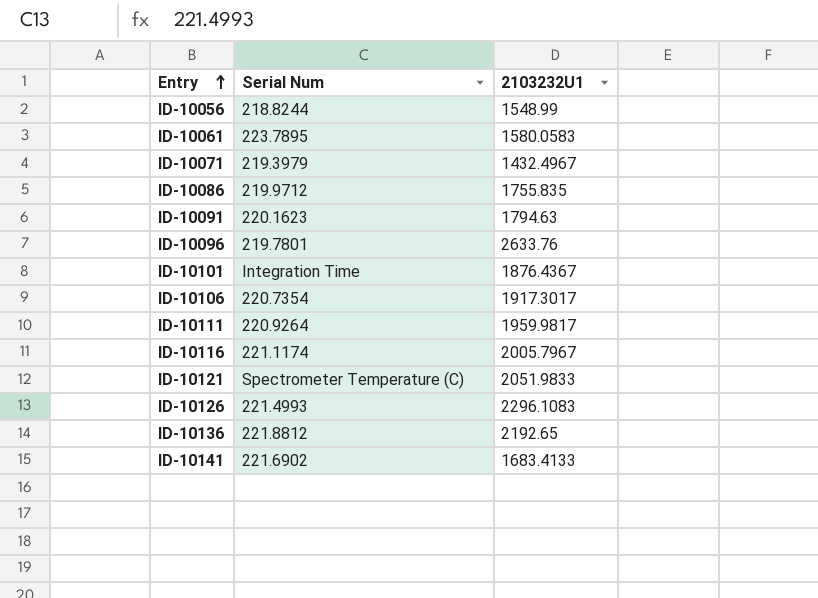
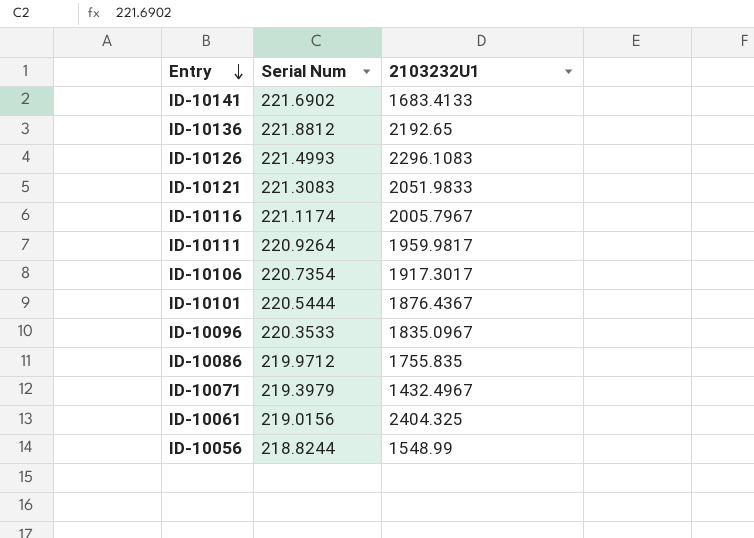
row order: Entry ascending -> Entry descending
row ID-10091: 220.1623 | 1794.63 -> none
ID-10121 | Serial Num: Spectrometer Temperature (C) -> 221.3083
ID-10101 | Serial Num: Integration Time -> 220.5444
ID-10096 | Serial Num: 219.7801 -> 220.3533
ID-10096 | 2103232U1: 2633.76 -> 1835.0967
ID-10061 | Serial Num: 223.7895 -> 219.0156
ID-10061 | 2103232U1: 1580.0583 -> 2404.325

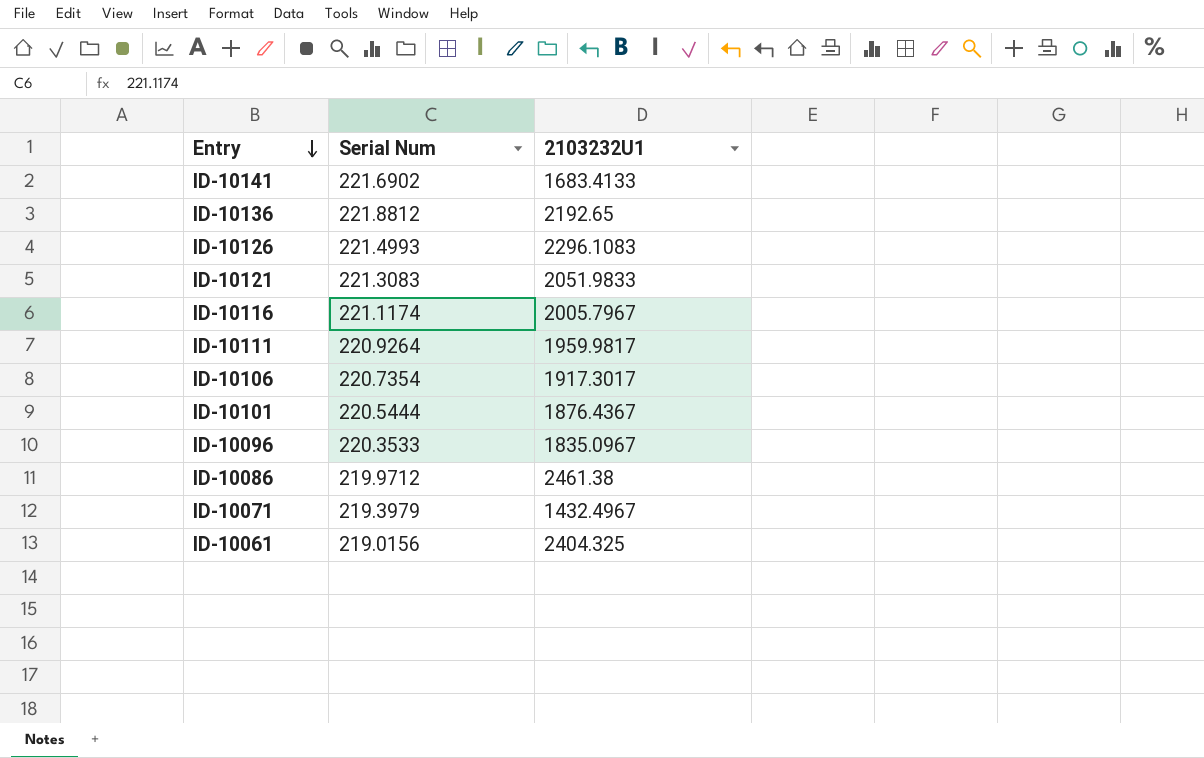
row ID-10056: 218.8244 | 1548.99 -> none
ID-10086 | 2103232U1: 1755.835 -> 2461.38

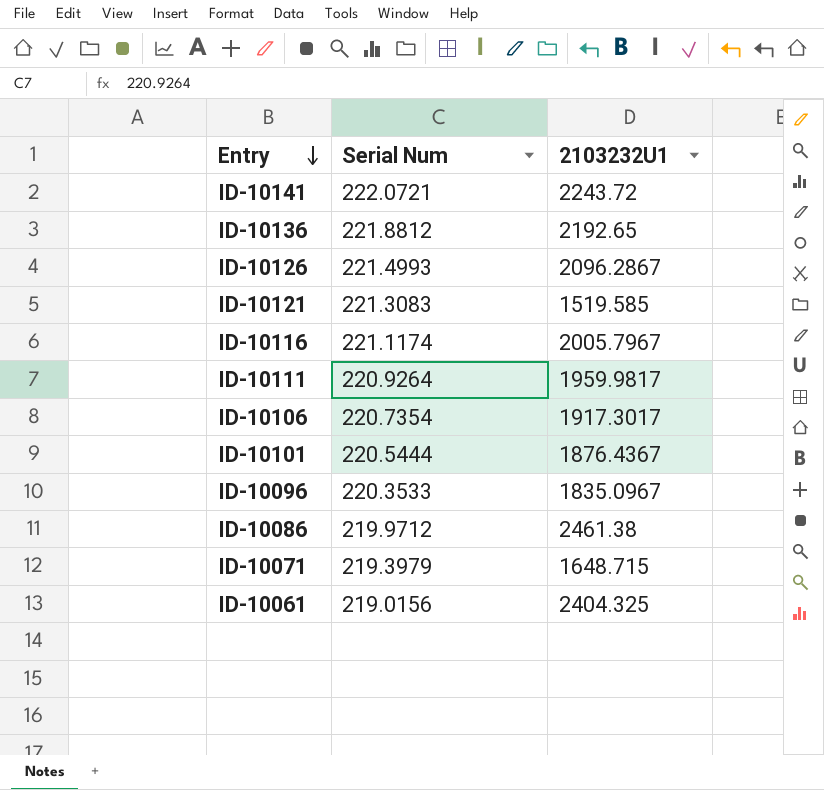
ID-10141 | Serial Num: 221.6902 -> 222.0721
ID-10141 | 2103232U1: 1683.4133 -> 2243.72
ID-10126 | 2103232U1: 2296.1083 -> 2096.2867
ID-10121 | 2103232U1: 2051.9833 -> 1519.585
ID-10071 | 2103232U1: 1432.4967 -> 1648.715

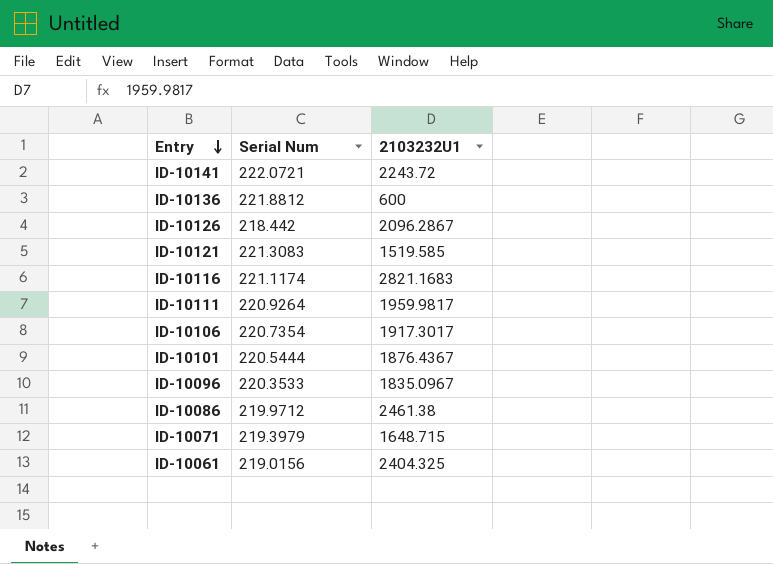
ID-10136 | 2103232U1: 2192.65 -> 600
ID-10126 | Serial Num: 221.4993 -> 218.442
ID-10116 | 2103232U1: 2005.7967 -> 2821.1683

